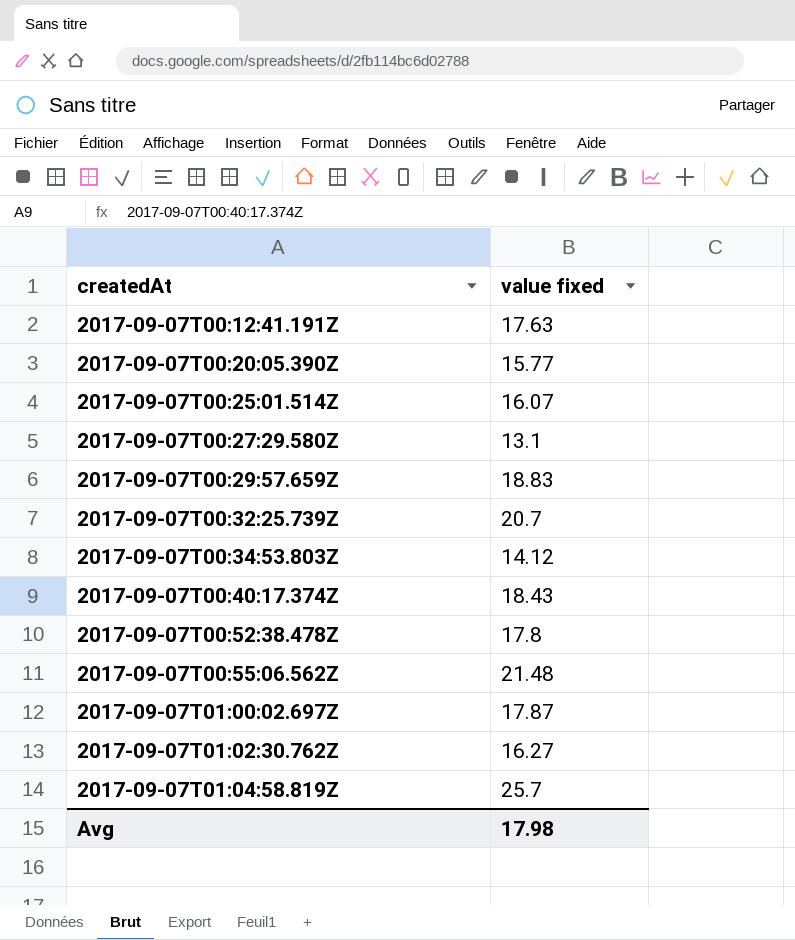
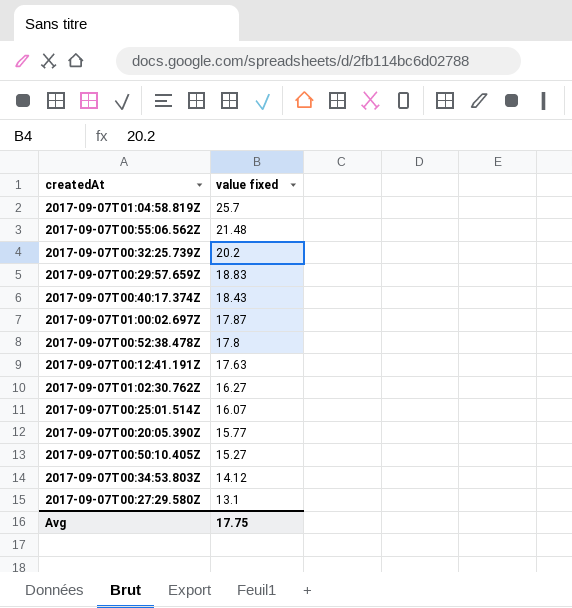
row order: createdAt ascending -> value fixed descending
2017-09-07T00:32:25.739Z | value fixed: 20.7 -> 20.2
row 2017-09-07T00:50:10.405Z: none -> 15.27
Avg | value fixed: 17.98 -> 17.75

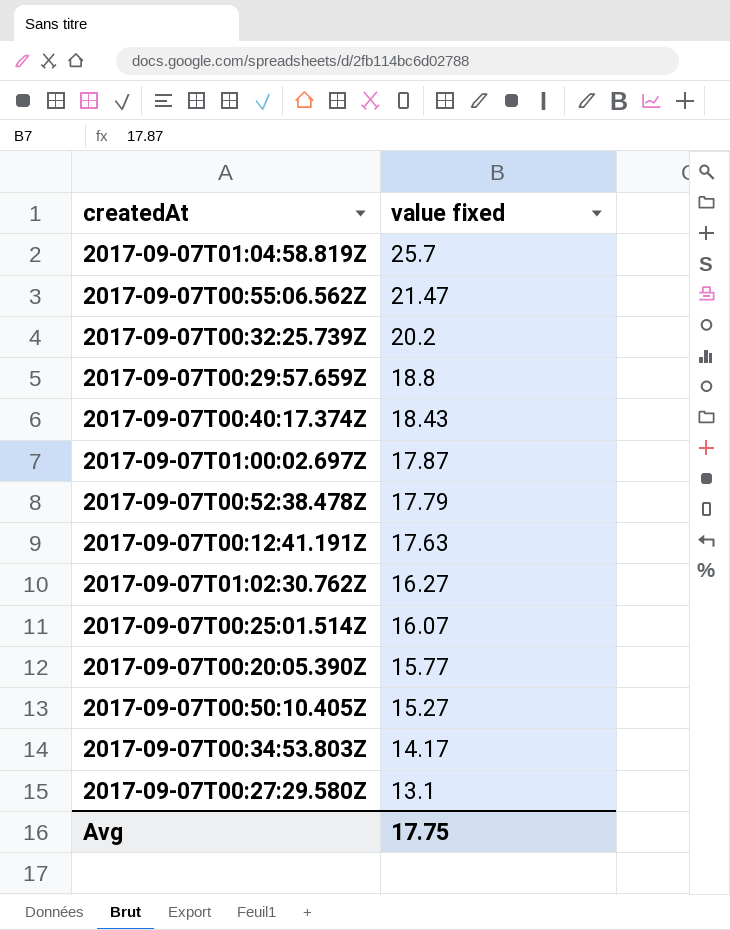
2017-09-07T00:55:06.562Z | value fixed: 21.48 -> 21.47
2017-09-07T00:29:57.659Z | value fixed: 18.83 -> 18.8
2017-09-07T00:52:38.478Z | value fixed: 17.8 -> 17.79
2017-09-07T00:34:53.803Z | value fixed: 14.12 -> 14.17

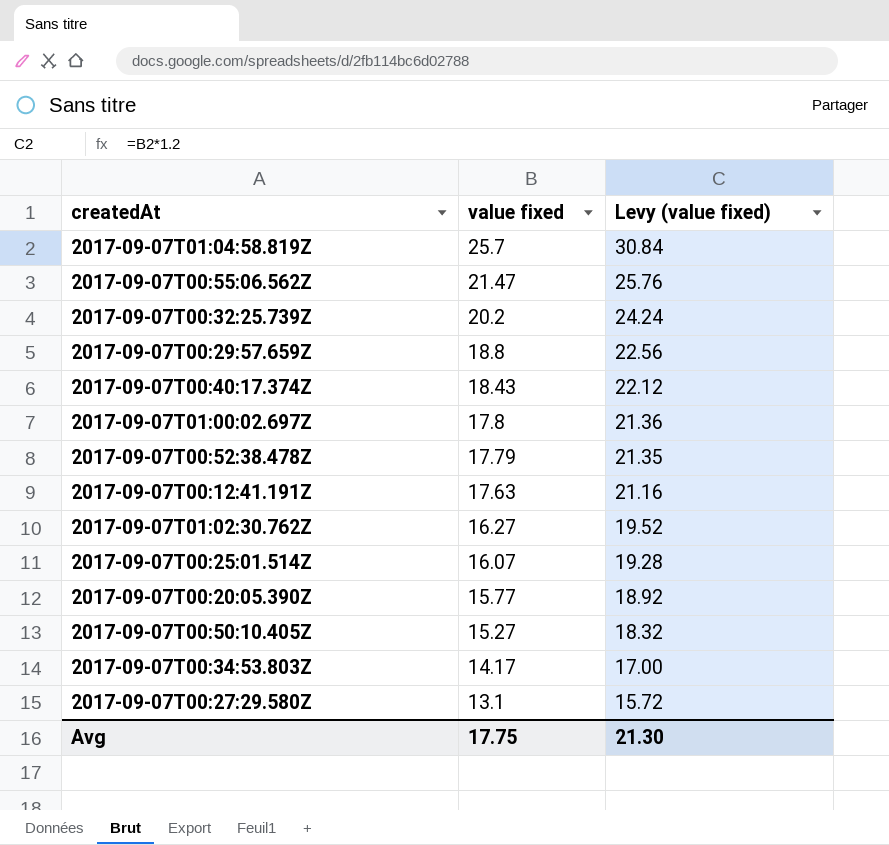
column Levy (value fixed) | formula: none -> [value fixed] * 1.2
2017-09-07T01:00:02.697Z | value fixed: 17.87 -> 17.8

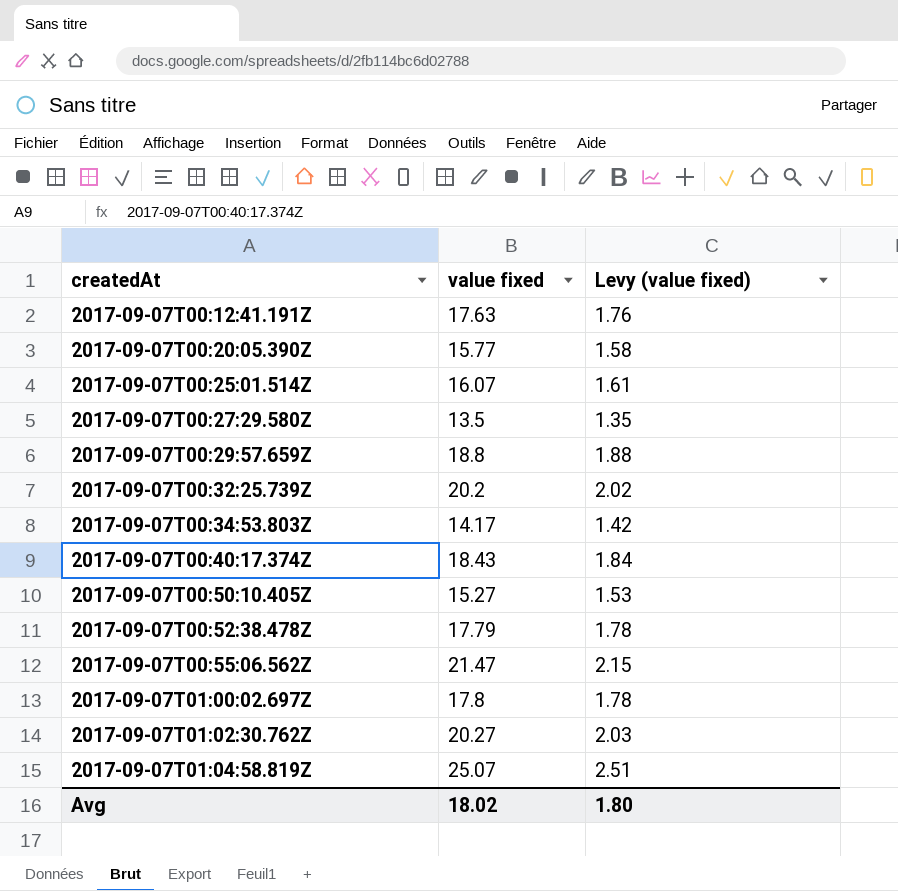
row order: value fixed descending -> createdAt ascending
column Levy (value fixed) | formula: [value fixed] * 1.2 -> [value fixed] * 0.1
2017-09-07T00:27:29.580Z | value fixed: 13.1 -> 13.5
2017-09-07T01:02:30.762Z | value fixed: 16.27 -> 20.27
2017-09-07T01:04:58.819Z | value fixed: 25.7 -> 25.07
Avg | value fixed: 17.75 -> 18.02
Avg | Levy (value fixed): 21.30 -> 1.80

